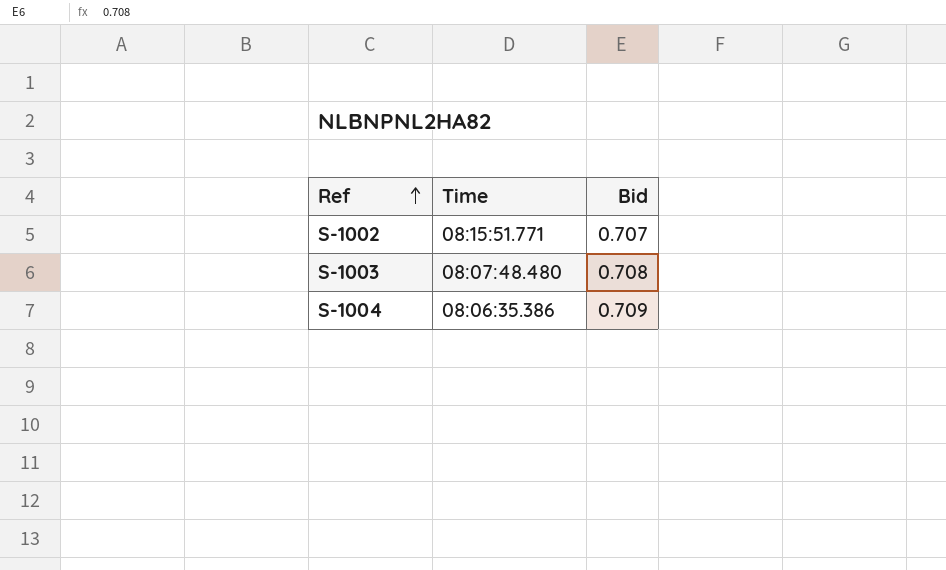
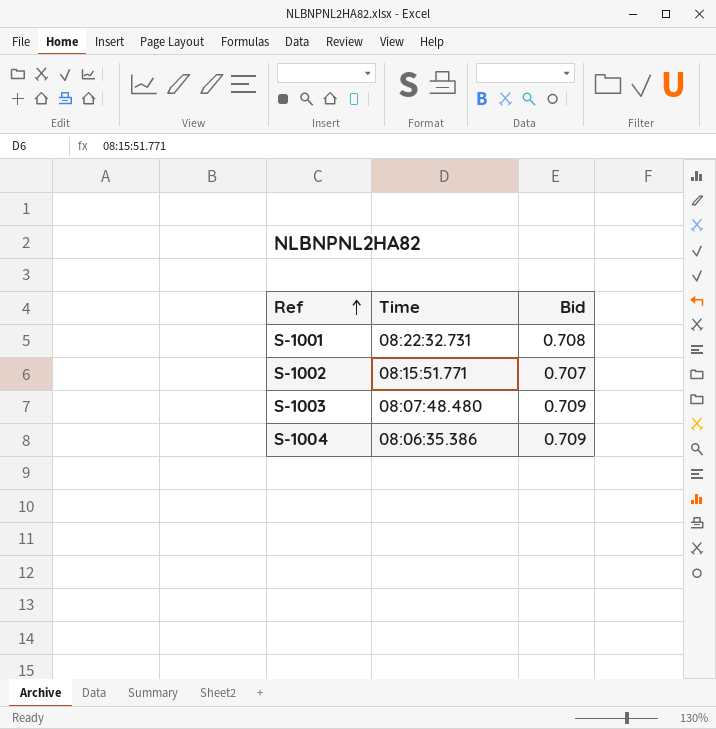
row S-1001: none -> 08:22:32.731 | 0.708
S-1003 | Bid: 0.708 -> 0.709

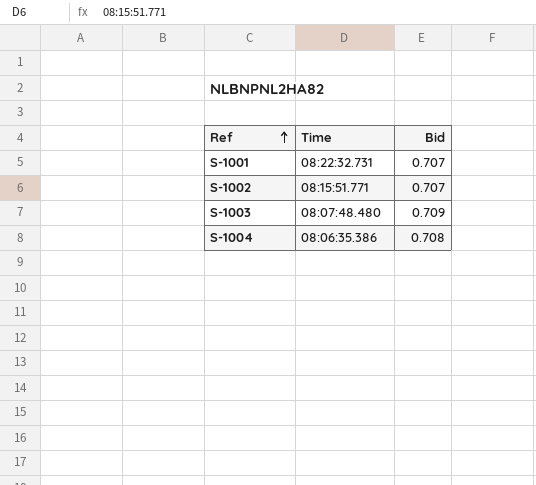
S-1001 | Bid: 0.708 -> 0.707
S-1004 | Bid: 0.709 -> 0.708

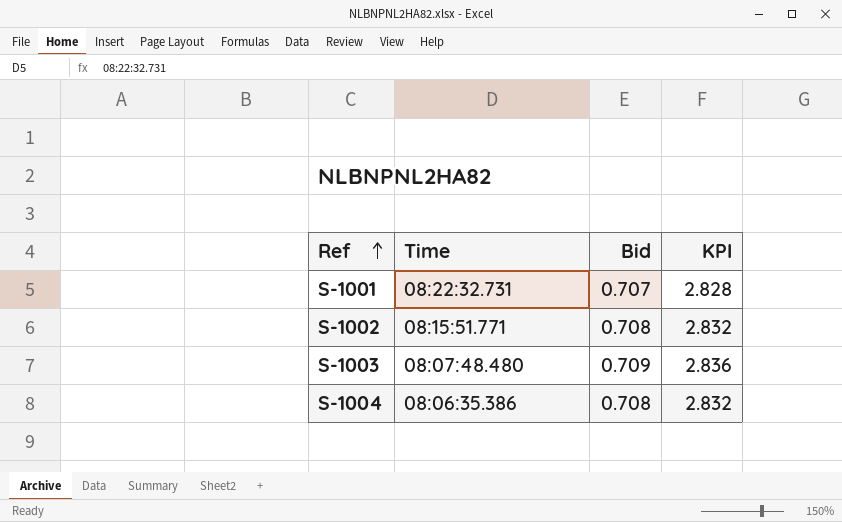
column KPI | formula: none -> [Bid] * 4
S-1002 | Bid: 0.707 -> 0.708

